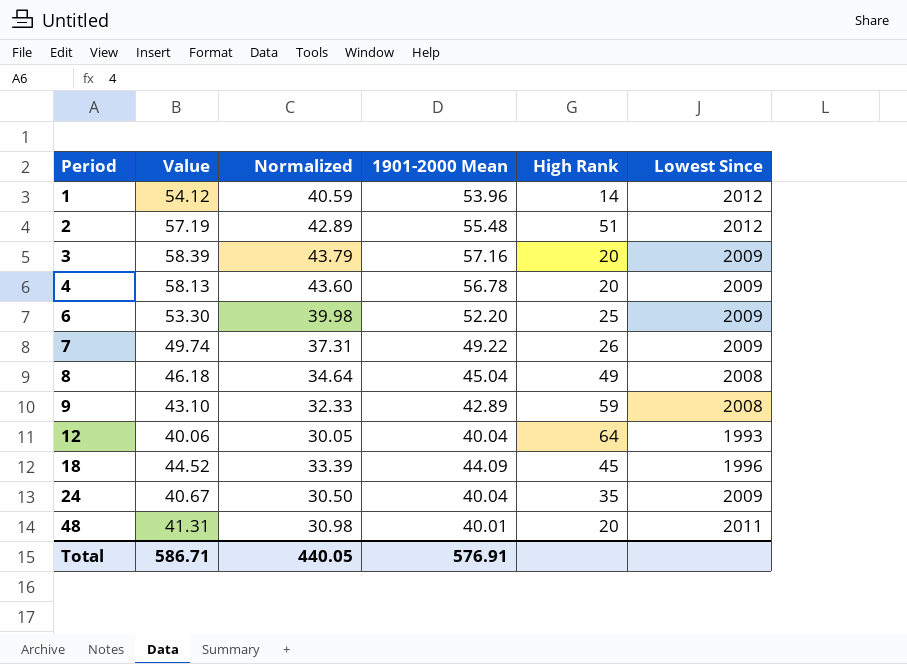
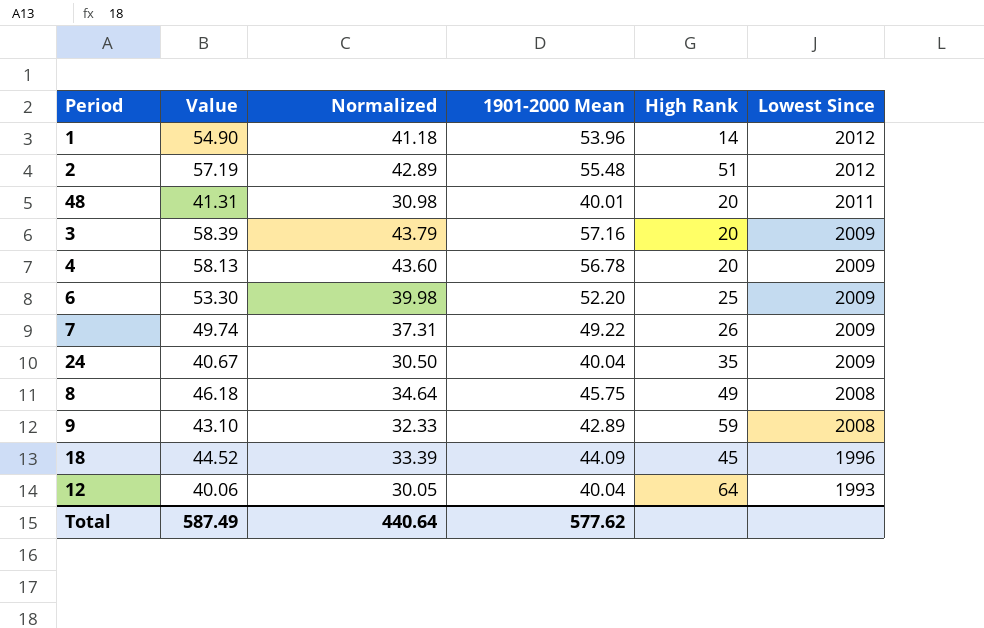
row order: Period ascending -> Lowest Since descending
1 | Value: 54.12 -> 54.90
1 | Normalized: 40.59 -> 41.18
8 | 1901-2000 Mean: 45.04 -> 45.75
Total | Value: 586.71 -> 587.49
Total | Normalized: 440.05 -> 440.64
Total | 1901-2000 Mean: 576.91 -> 577.62

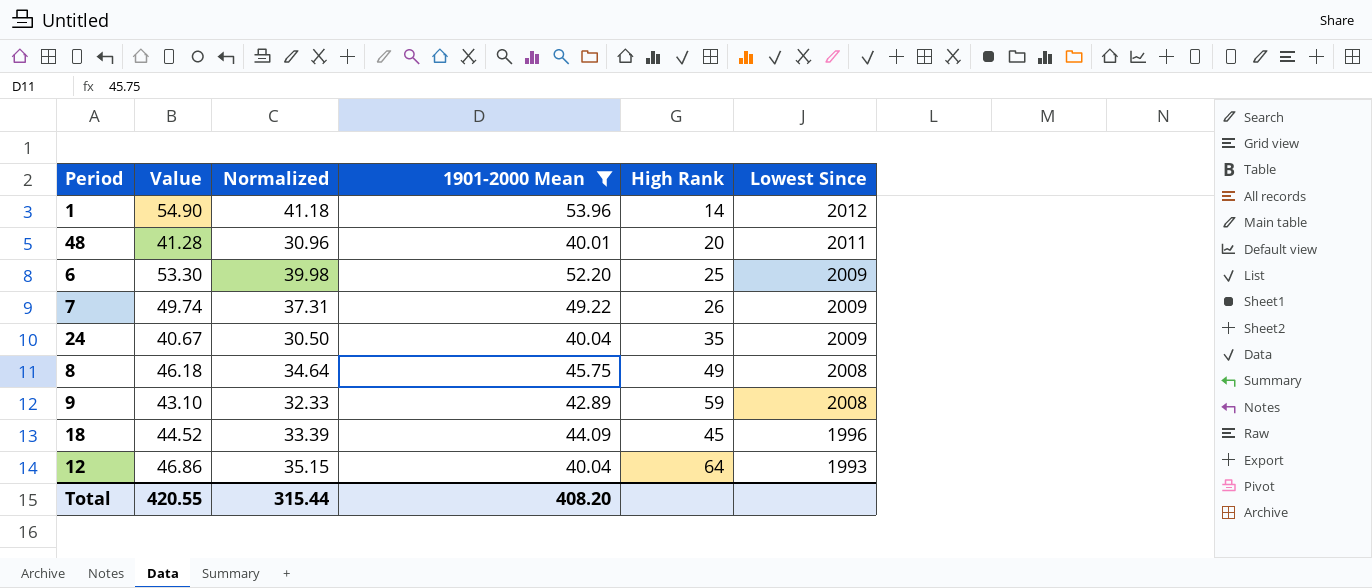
filter: none -> 1901-2000 Mean <= 53.96
48 | Value: 41.31 -> 41.28
48 | Normalized: 30.98 -> 30.96
12 | Value: 40.06 -> 46.86
12 | Normalized: 30.05 -> 35.15
Total | Value: 587.49 -> 420.55
Total | Normalized: 440.64 -> 315.44
Total | 1901-2000 Mean: 577.62 -> 408.20

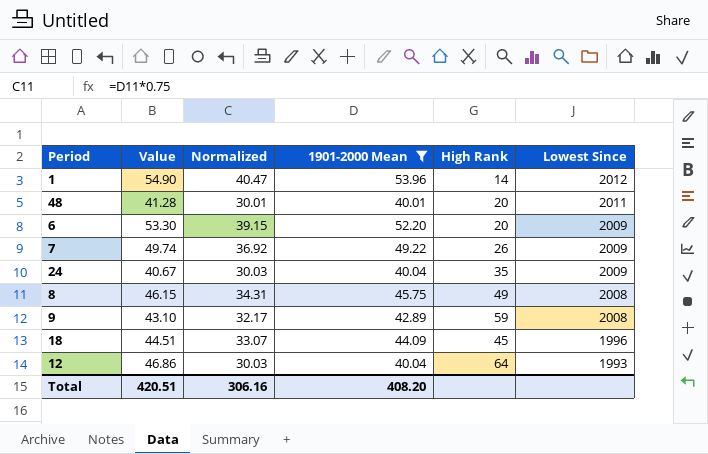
column Normalized | formula: [Value] * 0.75 -> [1901-2000 Mean] * 0.75
6 | High Rank: 25 -> 20
8 | Value: 46.18 -> 46.15
18 | Value: 44.52 -> 44.51
Total | Value: 420.55 -> 420.51
Total | Normalized: 315.44 -> 306.16

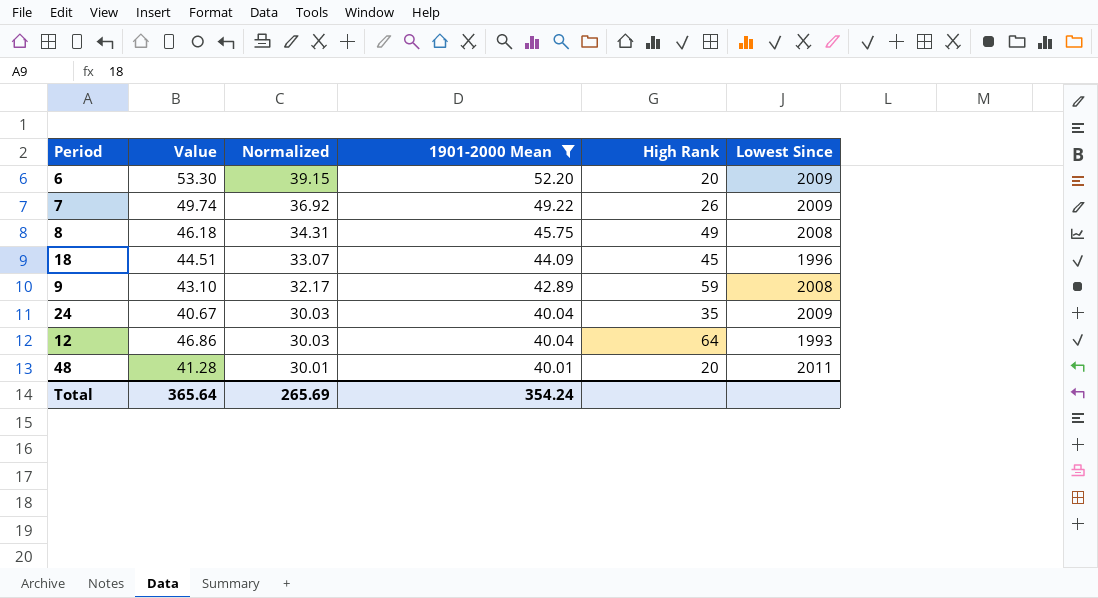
row order: Lowest Since descending -> Normalized descending
row 1: 54.90 | 40.47 | 53.96 | 14 | 2012 -> none
8 | Value: 46.15 -> 46.18
Total | Value: 420.51 -> 365.64
Total | Normalized: 306.16 -> 265.69
Total | 1901-2000 Mean: 408.20 -> 354.24

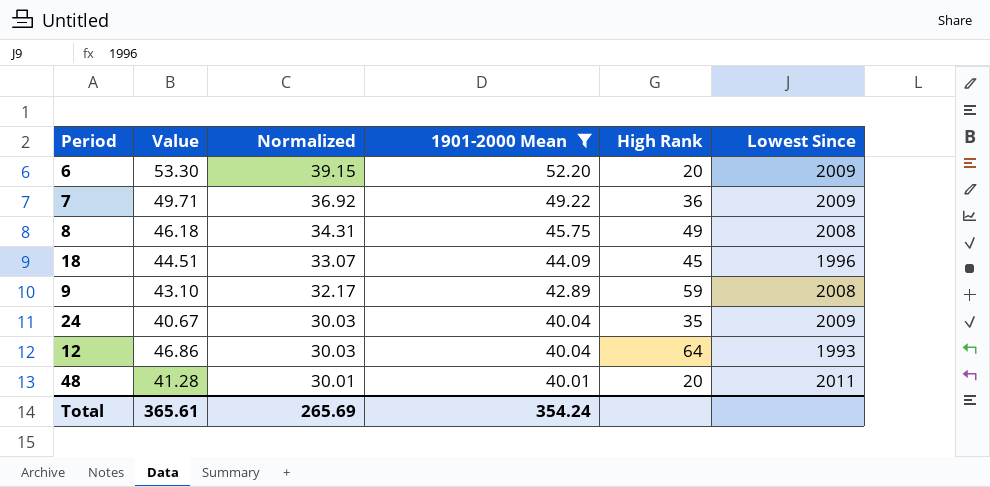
7 | Value: 49.74 -> 49.71
7 | High Rank: 26 -> 36
Total | Value: 365.64 -> 365.61

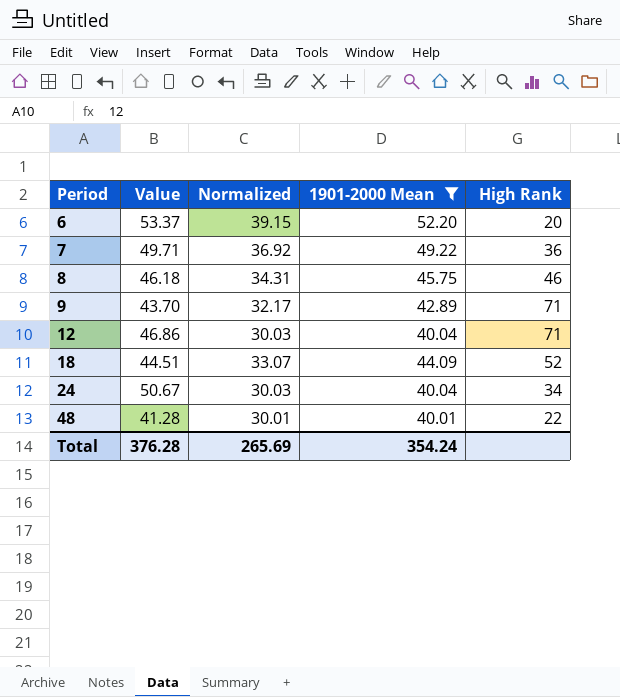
row order: Normalized descending -> Period ascending
column Lowest Since | position: 6 -> none
6 | Value: 53.30 -> 53.37
8 | High Rank: 49 -> 46
9 | Value: 43.10 -> 43.70
9 | High Rank: 59 -> 71
12 | High Rank: 64 -> 71
18 | High Rank: 45 -> 52
24 | Value: 40.67 -> 50.67
24 | High Rank: 35 -> 34
48 | High Rank: 20 -> 22
Total | Value: 365.61 -> 376.28

